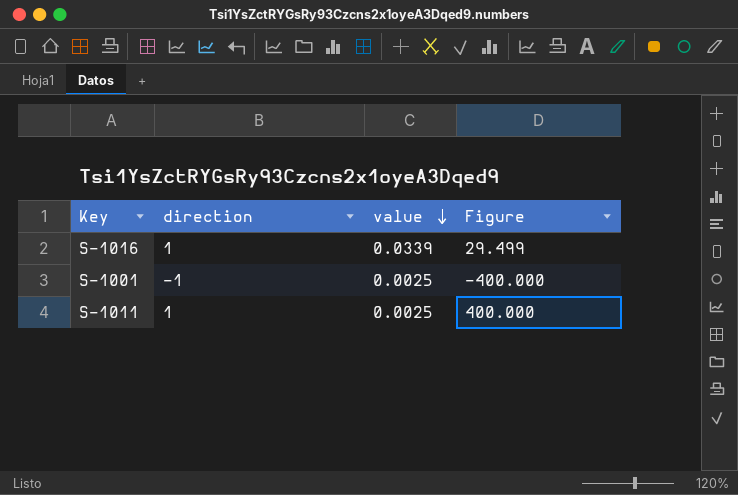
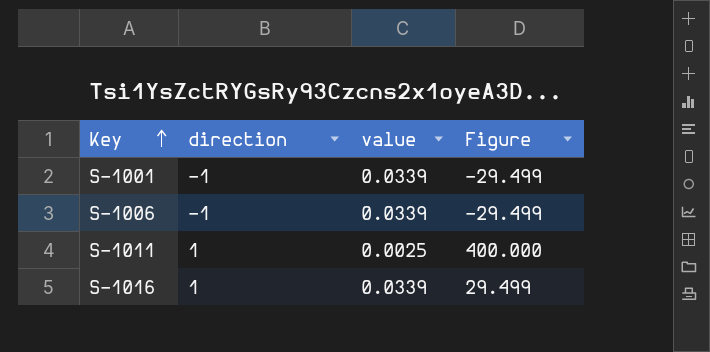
row order: value descending -> Key ascending
S-1001 | value: 0.0025 -> 0.0339
S-1001 | Figure: -400.000 -> -29.499
row S-1006: none -> -1 | 0.0339 | -29.499

